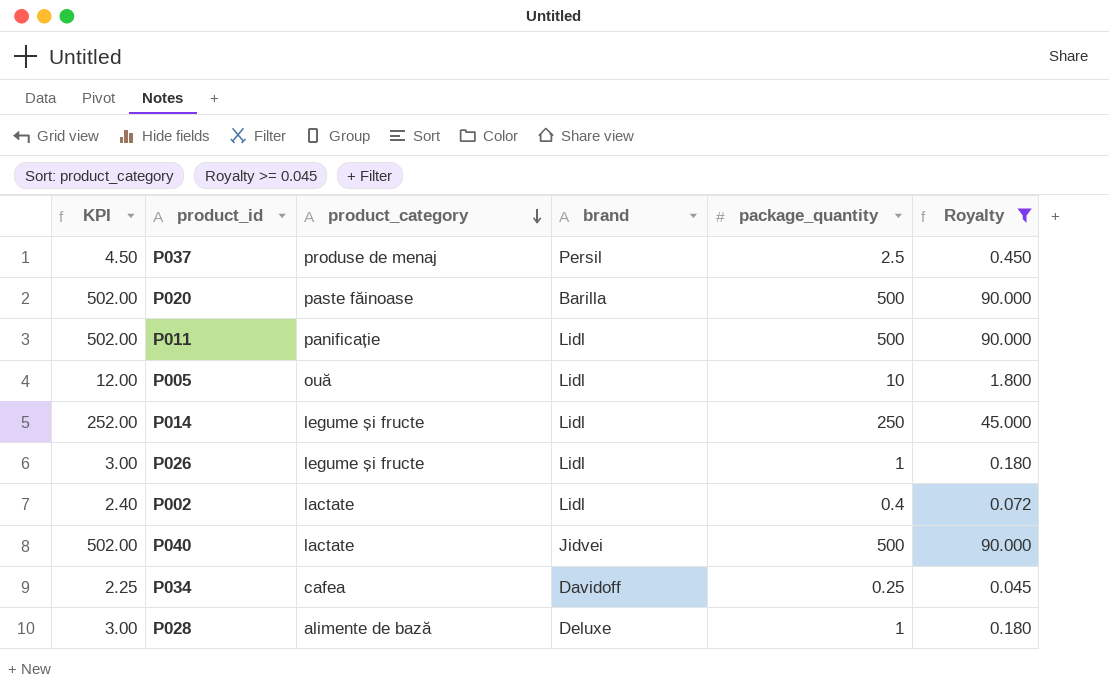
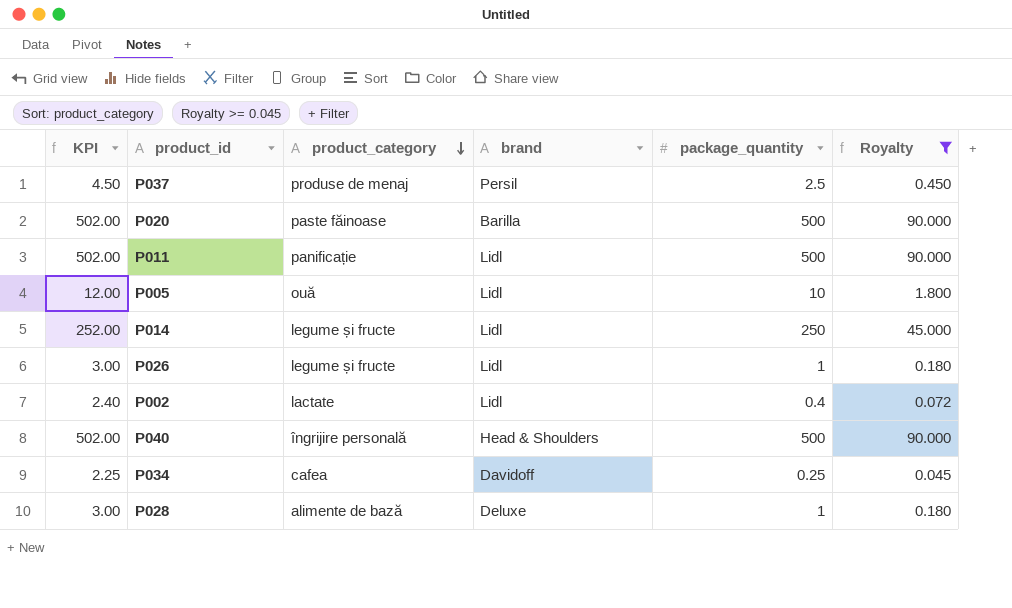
P040 | product_category: lactate -> îngrijire personală
P040 | brand: Jidvei -> Head & Shoulders

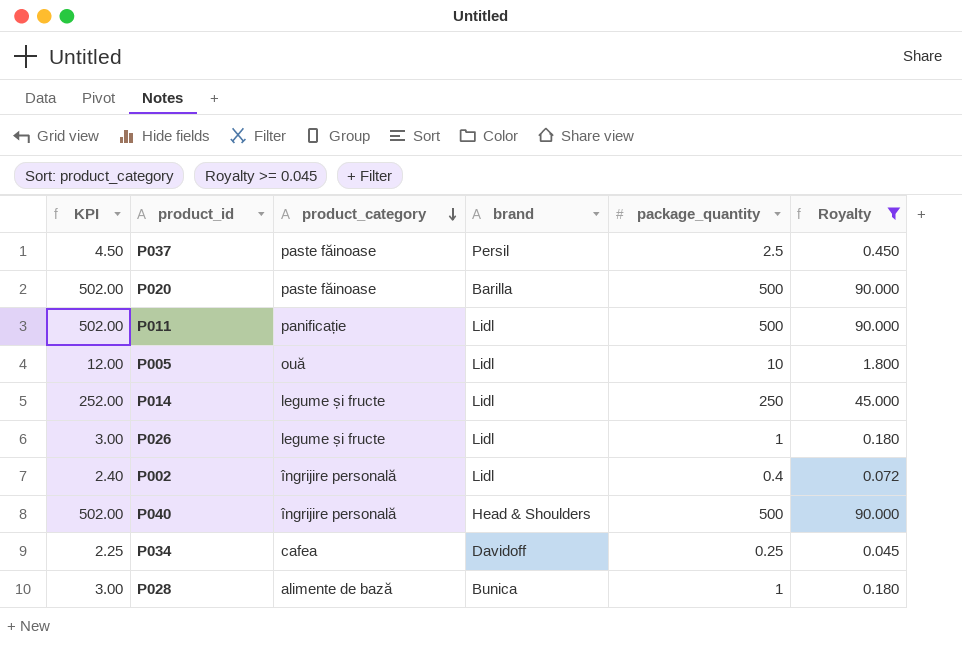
P037 | product_category: produse de menaj -> paste făinoase
P002 | product_category: lactate -> îngrijire personală
P028 | brand: Deluxe -> Bunica

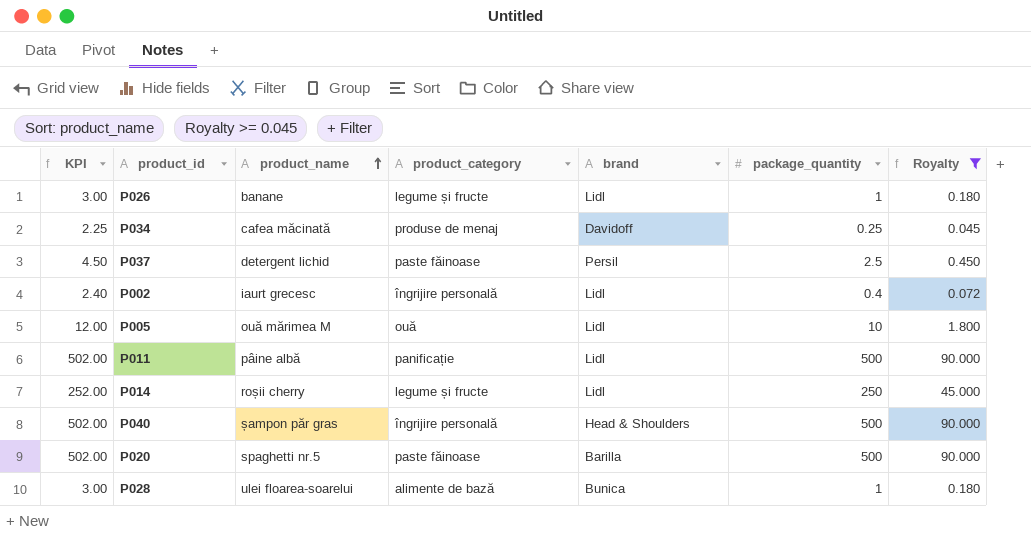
row order: product_category descending -> product_name ascending
column product_name | position: none -> 3
P034 | product_category: cafea -> produse de menaj

